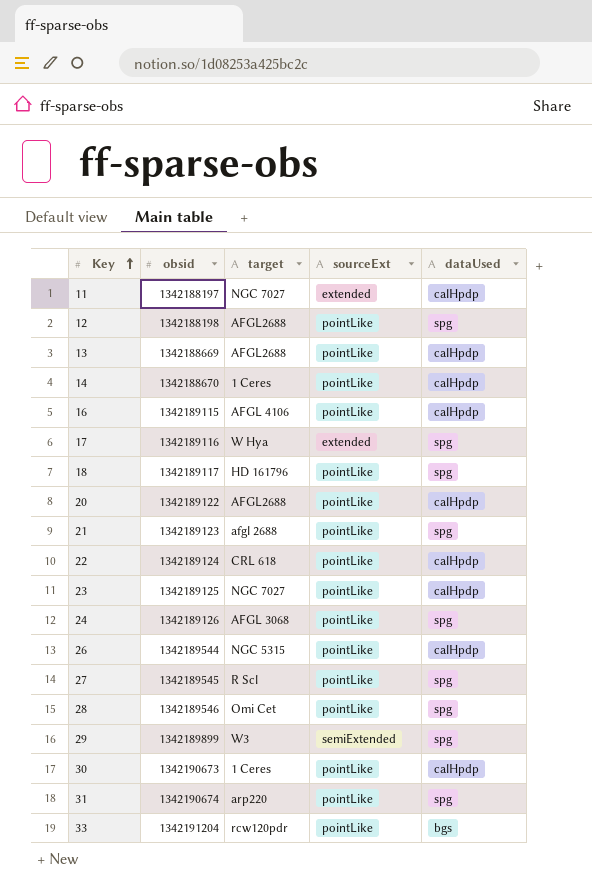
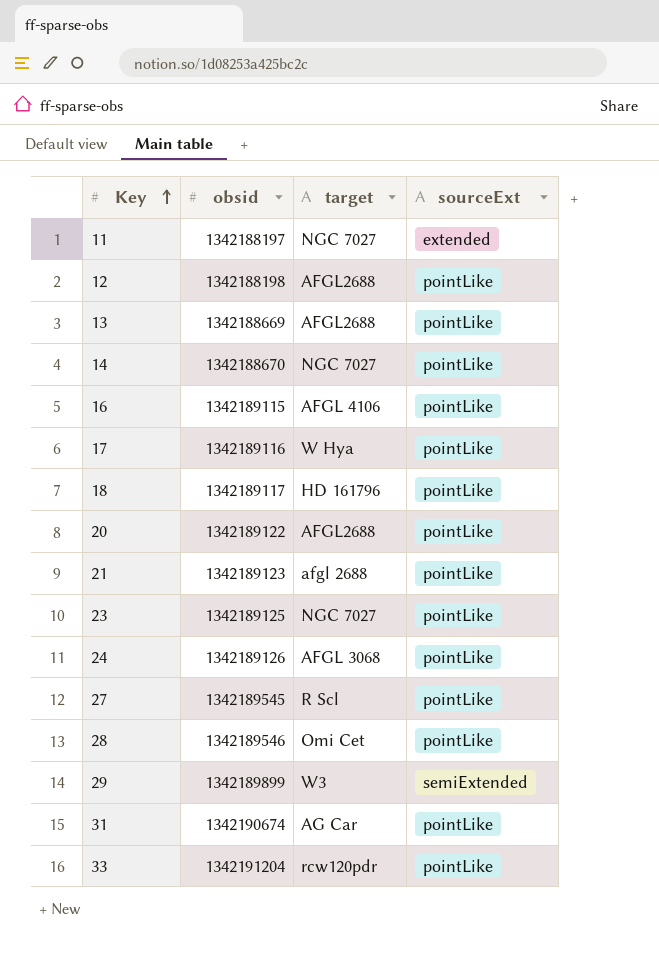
column dataUsed | position: 5 -> none
row 22: 1342189124 | CRL 618 | pointLike | calHpdp -> none
row 26: 1342189544 | NGC 5315 | pointLike | calHpdp -> none
row 30: 1342190673 | 1 Ceres | pointLike | calHpdp -> none
14 | target: 1 Ceres -> NGC 7027
17 | sourceExt: extended -> pointLike
31 | target: arp220 -> AG Car

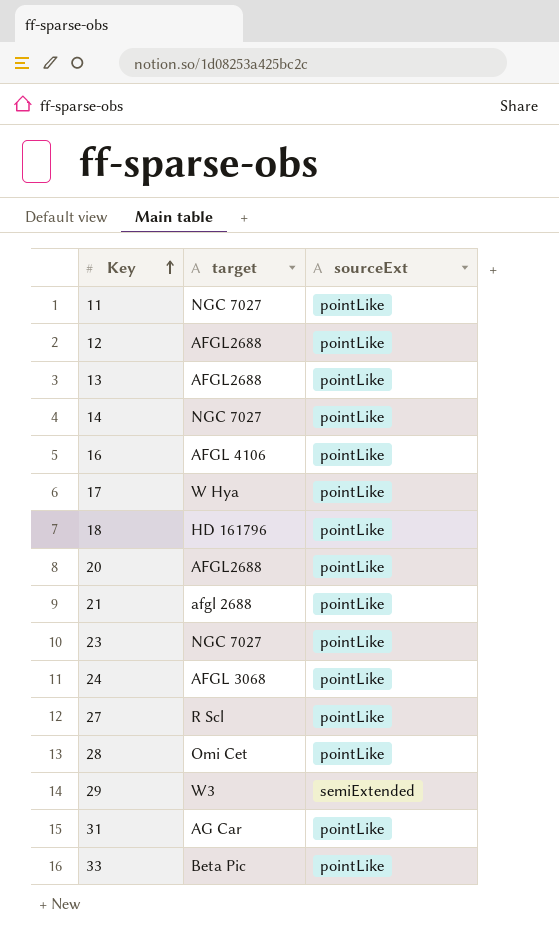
column obsid | position: 2 -> none
11 | sourceExt: extended -> pointLike
33 | target: rcw120pdr -> Beta Pic

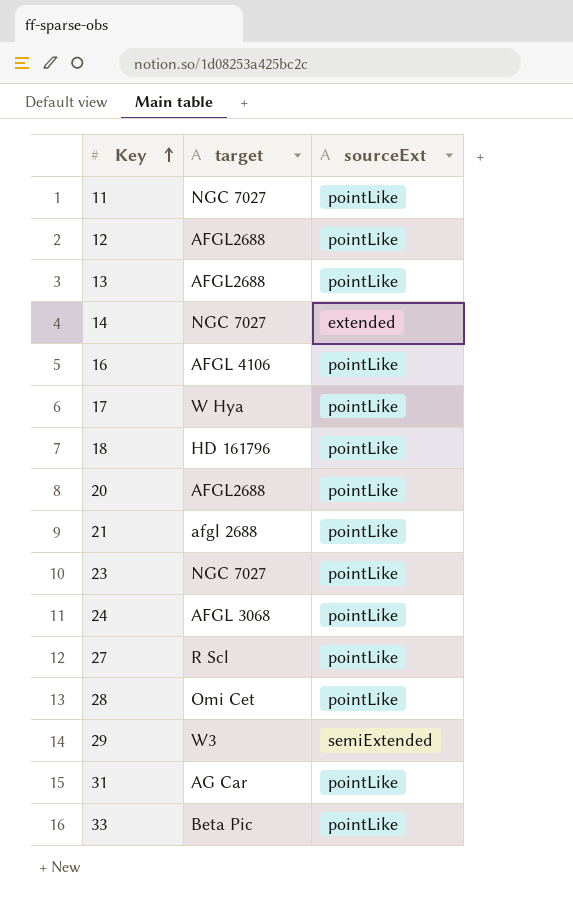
14 | sourceExt: pointLike -> extended

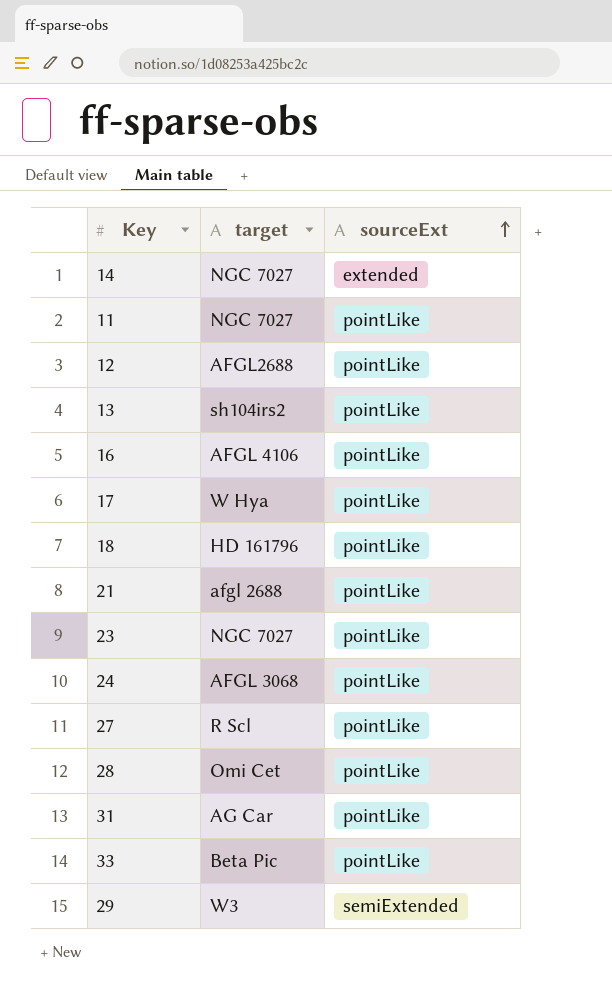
row order: Key ascending -> sourceExt ascending
row 20: AFGL2688 | pointLike -> none
13 | target: AFGL2688 -> sh104irs2

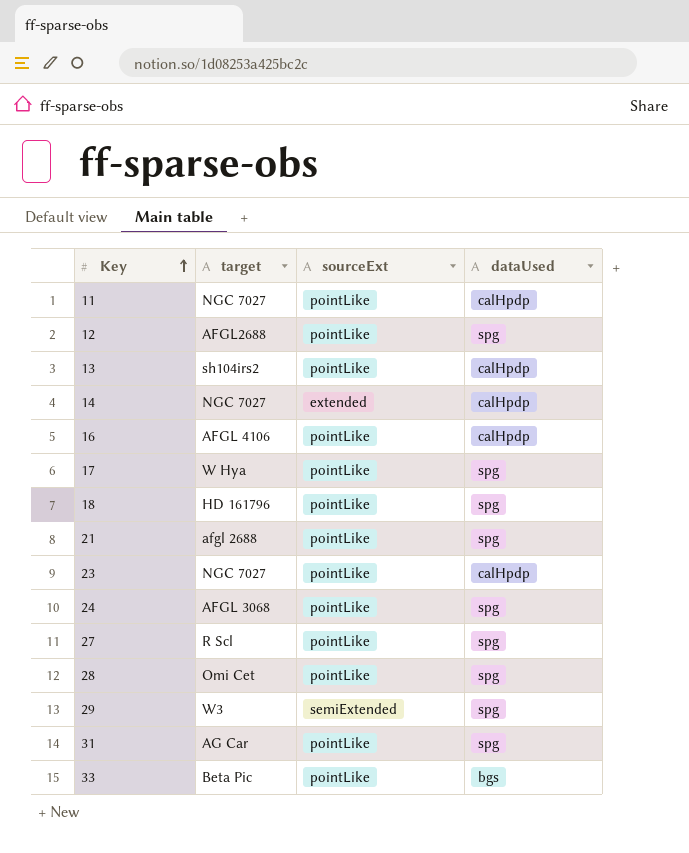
row order: sourceExt ascending -> Key ascending
column dataUsed | position: none -> 4

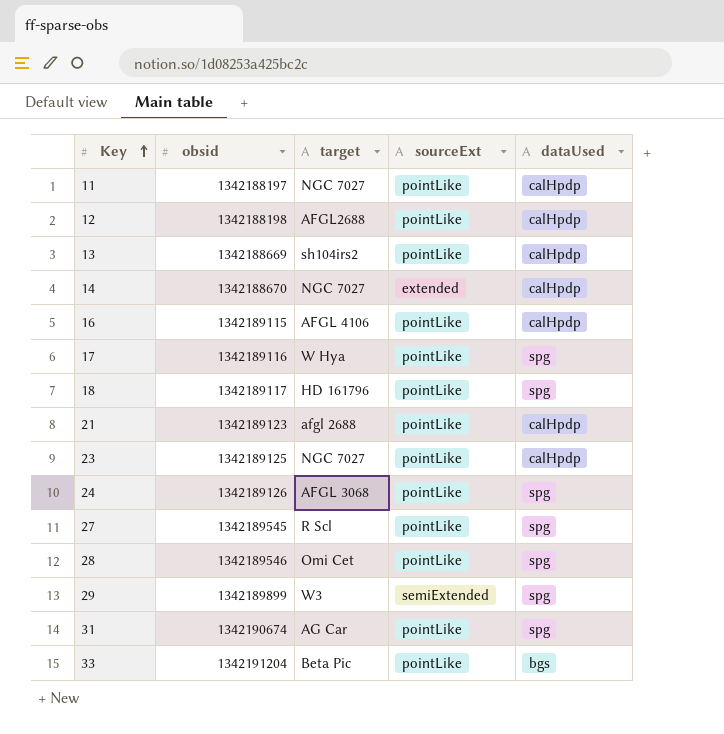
column obsid | position: none -> 2
12 | dataUsed: spg -> calHpdp
21 | dataUsed: spg -> calHpdp

